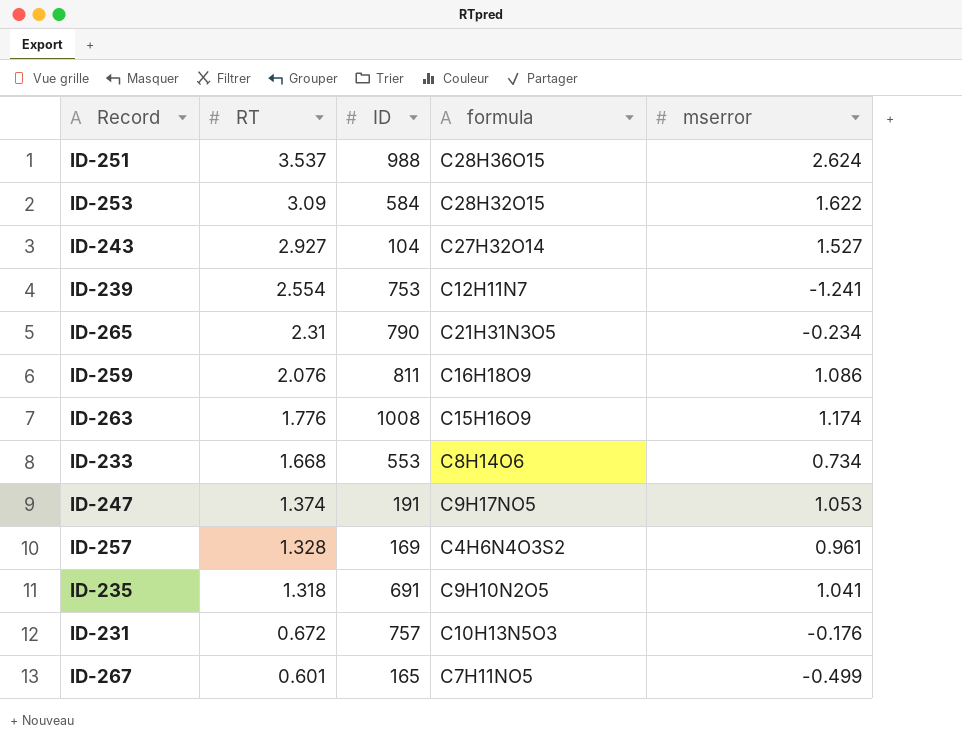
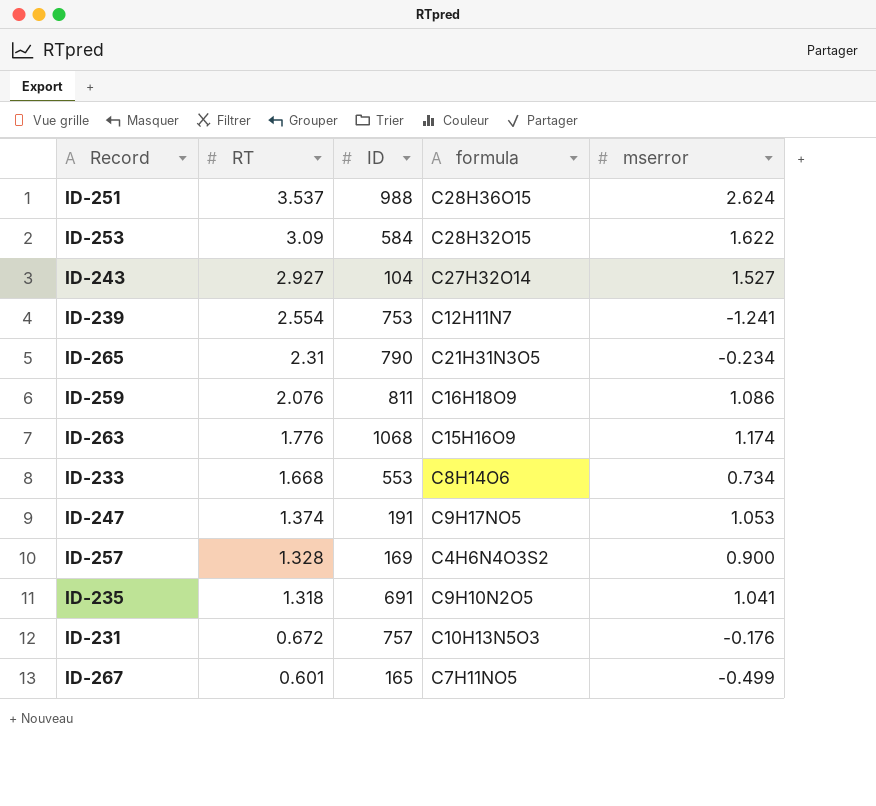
ID-263 | ID: 1008 -> 1068
ID-257 | mserror: 0.961 -> 0.900

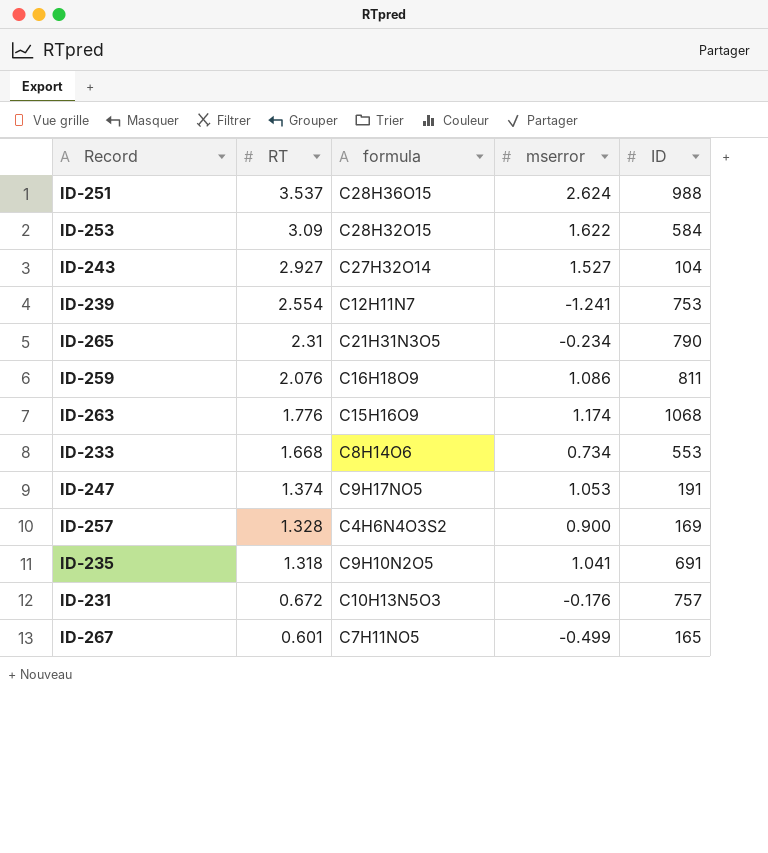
column ID | position: 3 -> 5

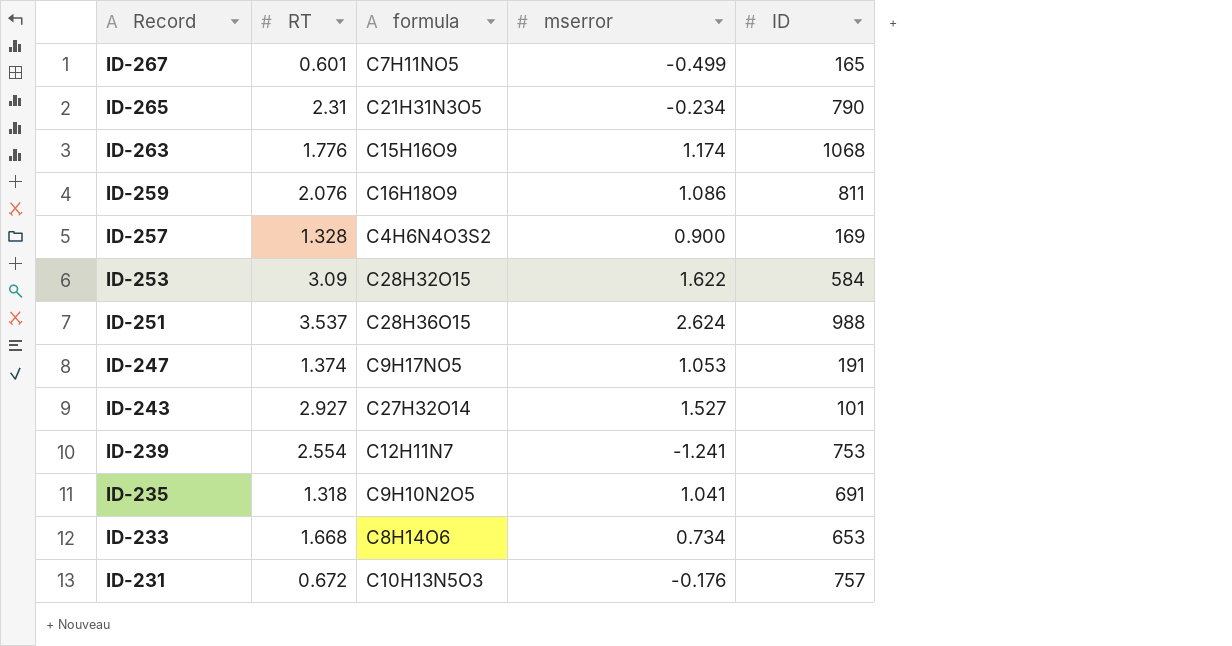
row order: RT descending -> Record descending
ID-243 | ID: 104 -> 101
ID-233 | ID: 553 -> 653

